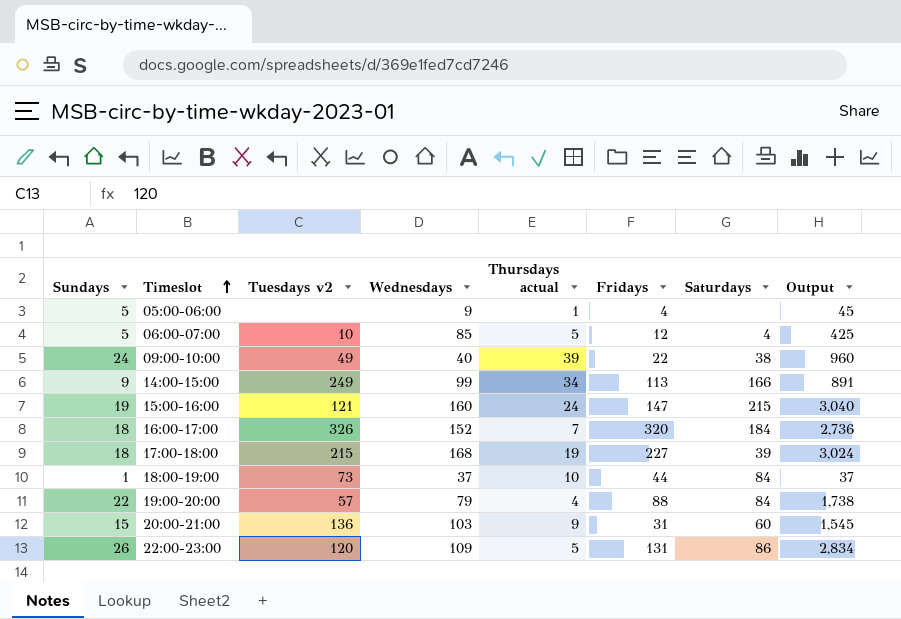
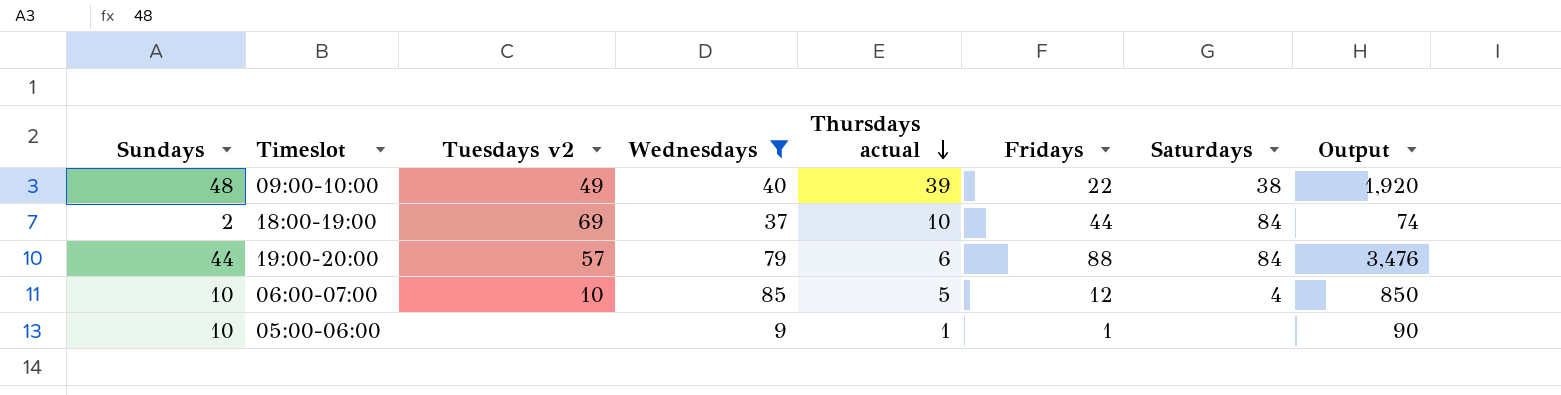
filter: none -> Wednesdays <= 85
row order: Timeslot ascending -> Thursdays actual descending
09:00-10:00 | Sundays: 24 -> 48
09:00-10:00 | Output: 960 -> 1,920
18:00-19:00 | Sundays: 1 -> 2
18:00-19:00 | Tuesdays v2: 73 -> 69
18:00-19:00 | Output: 37 -> 74
19:00-20:00 | Sundays: 22 -> 44
19:00-20:00 | Thursdays actual: 4 -> 6
19:00-20:00 | Output: 1,738 -> 3,476
06:00-07:00 | Sundays: 5 -> 10
06:00-07:00 | Output: 425 -> 850
05:00-06:00 | Sundays: 5 -> 10
05:00-06:00 | Fridays: 4 -> 1
05:00-06:00 | Output: 45 -> 90

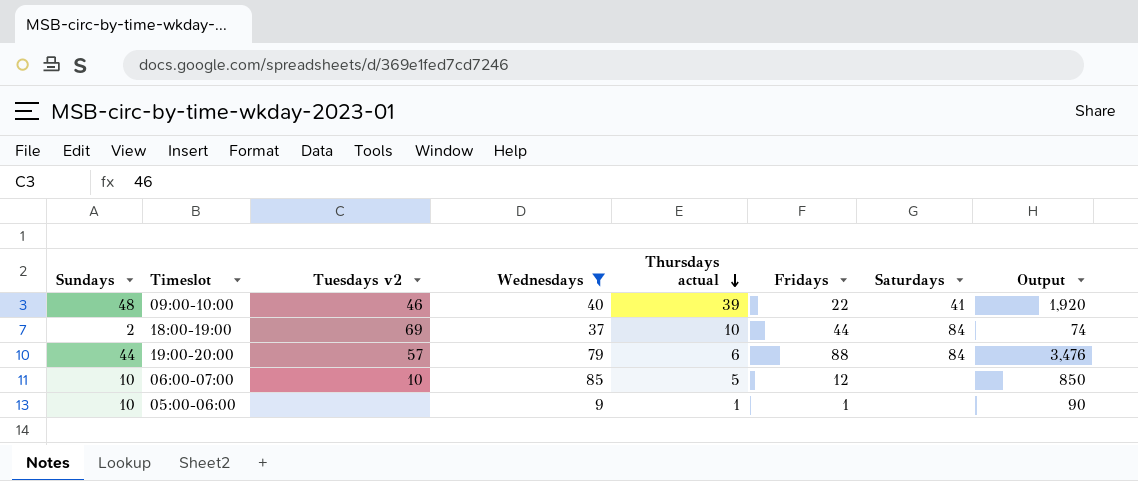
09:00-10:00 | Tuesdays v2: 49 -> 46
09:00-10:00 | Saturdays: 38 -> 41
06:00-07:00 | Saturdays: 4 -> none

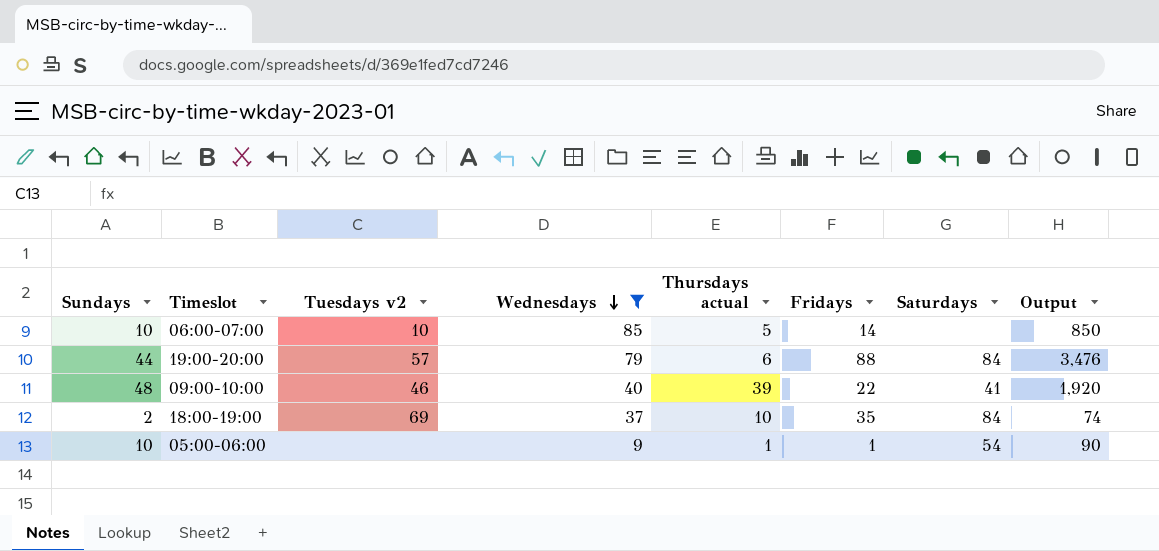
row order: Thursdays actual descending -> Wednesdays descending
06:00-07:00 | Fridays: 12 -> 14
18:00-19:00 | Fridays: 44 -> 35
05:00-06:00 | Saturdays: none -> 54

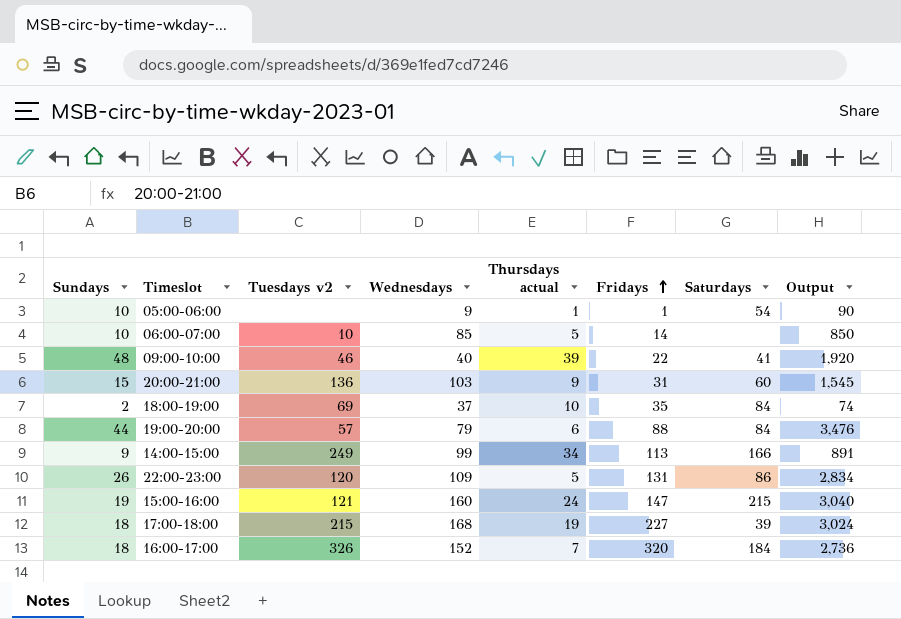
filter: Wednesdays <= 85 -> none
row order: Wednesdays descending -> Fridays ascending

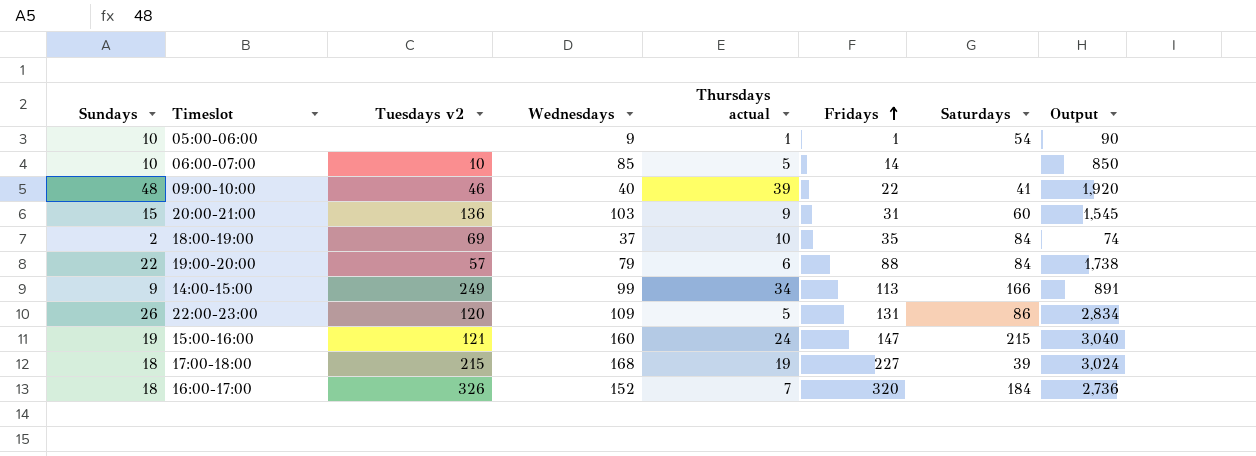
19:00-20:00 | Sundays: 44 -> 22
19:00-20:00 | Output: 3,476 -> 1,738

